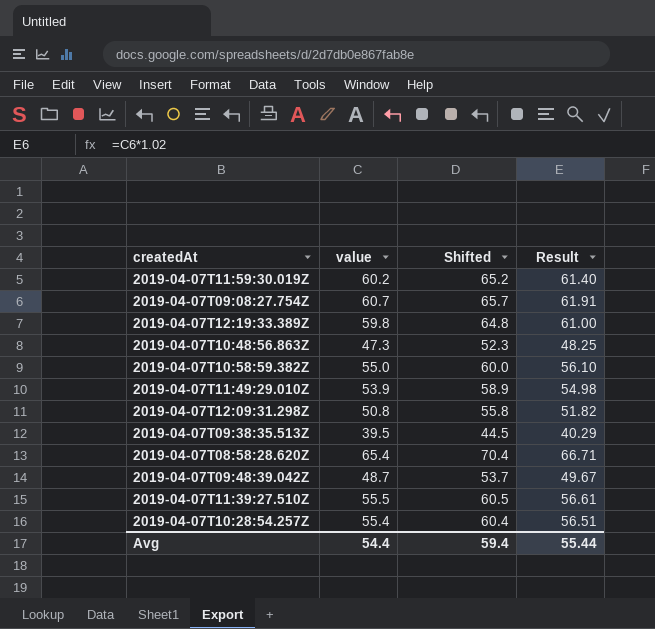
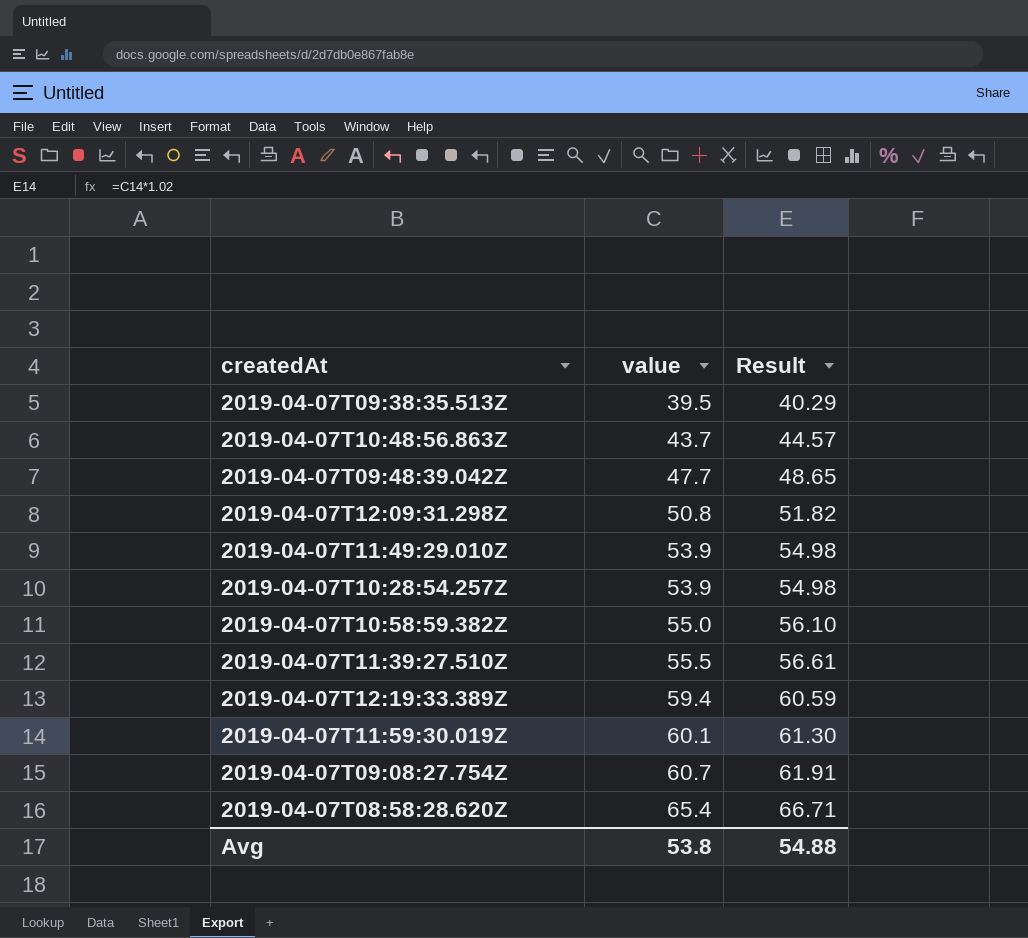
row order: none -> value ascending
column Shifted | formula: [value] + 5 -> none
2019-04-07T10:48:56.863Z | value: 47.3 -> 43.7
2019-04-07T10:48:56.863Z | Result: 48.25 -> 44.57
2019-04-07T09:48:39.042Z | value: 48.7 -> 47.7
2019-04-07T09:48:39.042Z | Result: 49.67 -> 48.65
2019-04-07T10:28:54.257Z | value: 55.4 -> 53.9
2019-04-07T10:28:54.257Z | Result: 56.51 -> 54.98
2019-04-07T12:19:33.389Z | value: 59.8 -> 59.4
2019-04-07T12:19:33.389Z | Result: 61.00 -> 60.59
2019-04-07T11:59:30.019Z | value: 60.2 -> 60.1
2019-04-07T11:59:30.019Z | Result: 61.40 -> 61.30
Avg | value: 54.4 -> 53.8
Avg | Result: 55.44 -> 54.88

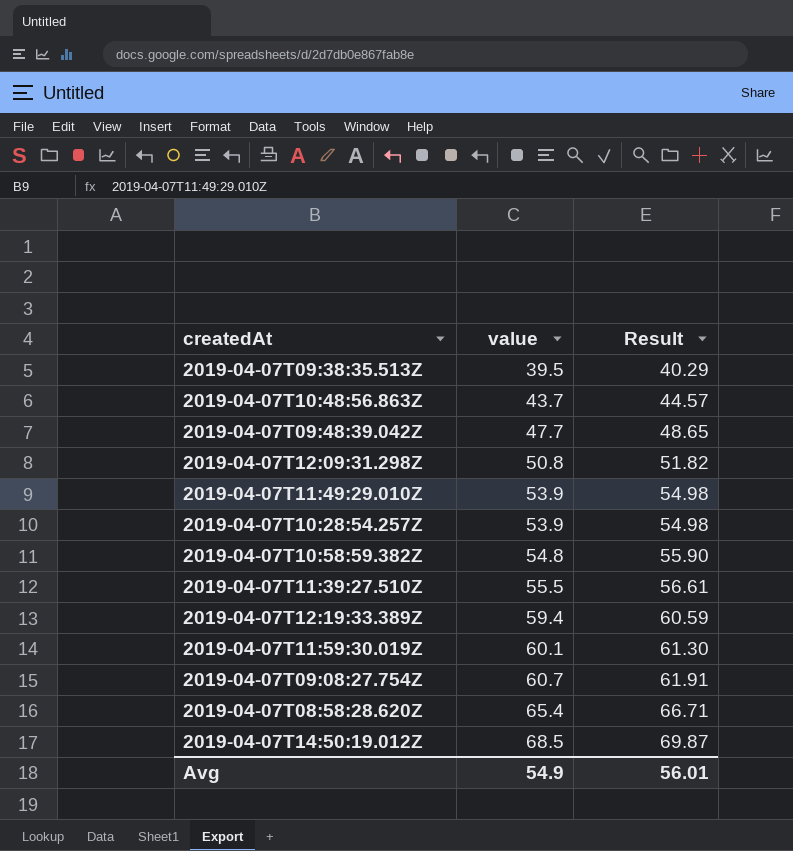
2019-04-07T10:58:59.382Z | value: 55.0 -> 54.8
2019-04-07T10:58:59.382Z | Result: 56.10 -> 55.90
row 2019-04-07T14:50:19.012Z: none -> 68.5 | 69.87
Avg | value: 53.8 -> 54.9
Avg | Result: 54.88 -> 56.01

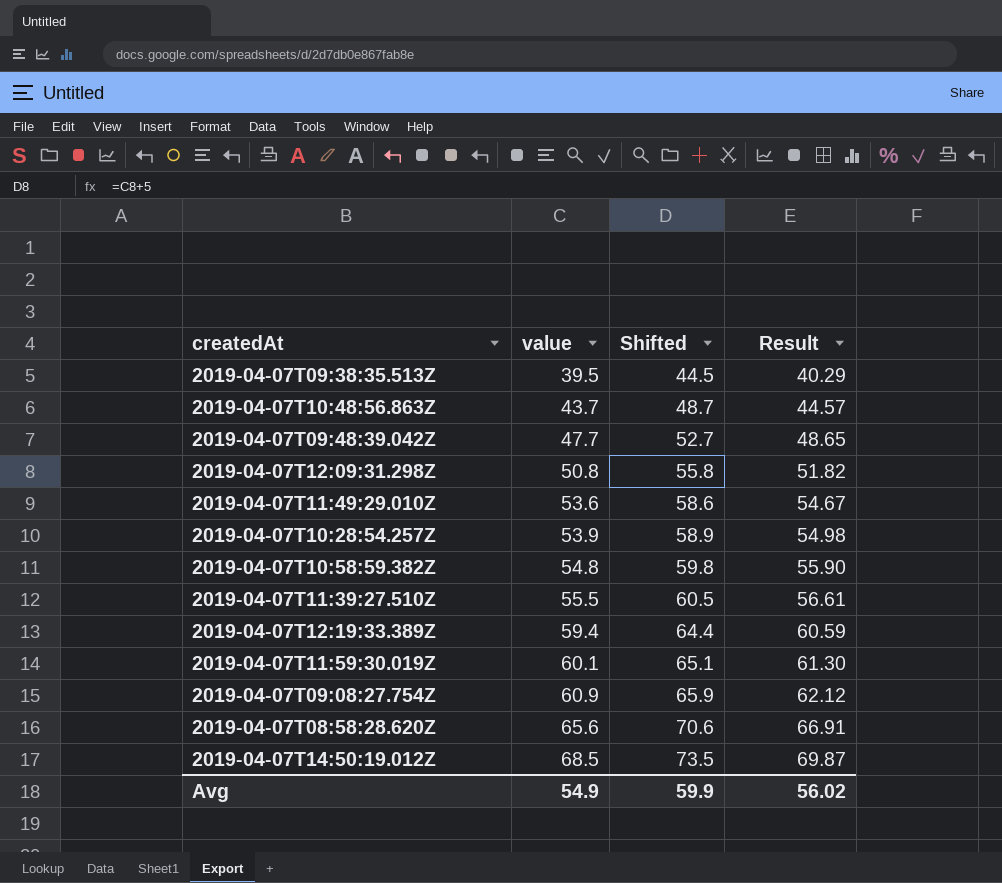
column Shifted | formula: none -> [value] + 5
2019-04-07T11:49:29.010Z | value: 53.9 -> 53.6
2019-04-07T11:49:29.010Z | Result: 54.98 -> 54.67
2019-04-07T09:08:27.754Z | value: 60.7 -> 60.9
2019-04-07T09:08:27.754Z | Result: 61.91 -> 62.12
2019-04-07T08:58:28.620Z | value: 65.4 -> 65.6
2019-04-07T08:58:28.620Z | Result: 66.71 -> 66.91
Avg | Result: 56.01 -> 56.02

